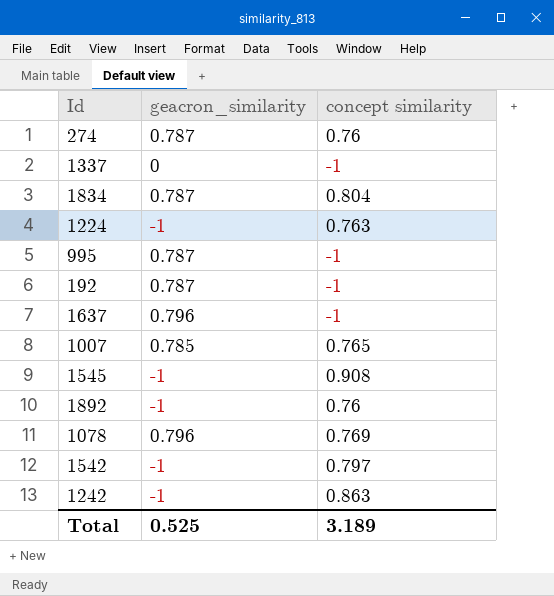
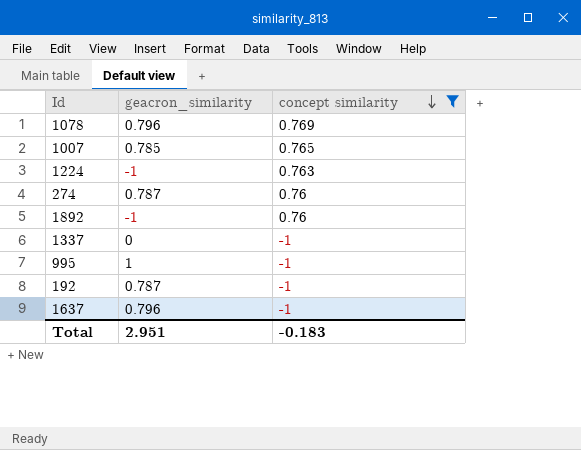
filter: none -> concept similarity <= 0.769
row order: none -> concept similarity descending
995 | geacron_similarity: 0.787 -> 1
Total | geacron_similarity: 0.525 -> 2.951
Total | concept similarity: 3.189 -> -0.183

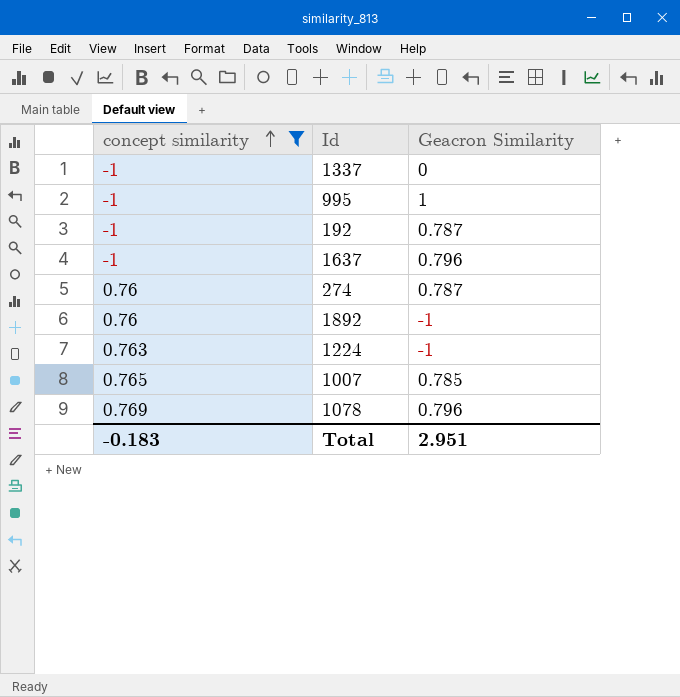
row order: concept similarity descending -> concept similarity ascending
column concept similarity | position: 3 -> 1
column name: geacron_similarity -> Geacron Similarity

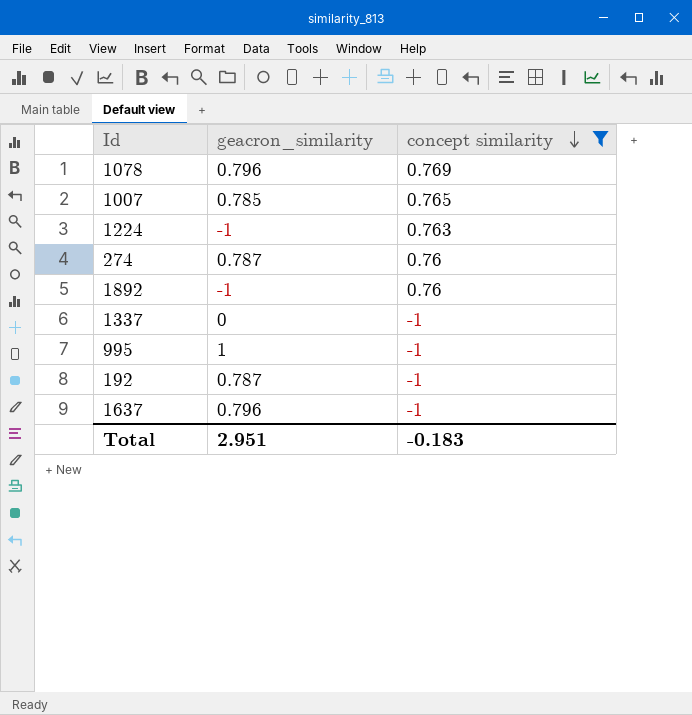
row order: concept similarity ascending -> concept similarity descending
column name: Geacron Similarity -> geacron_similarity
column concept similarity | position: 1 -> 3

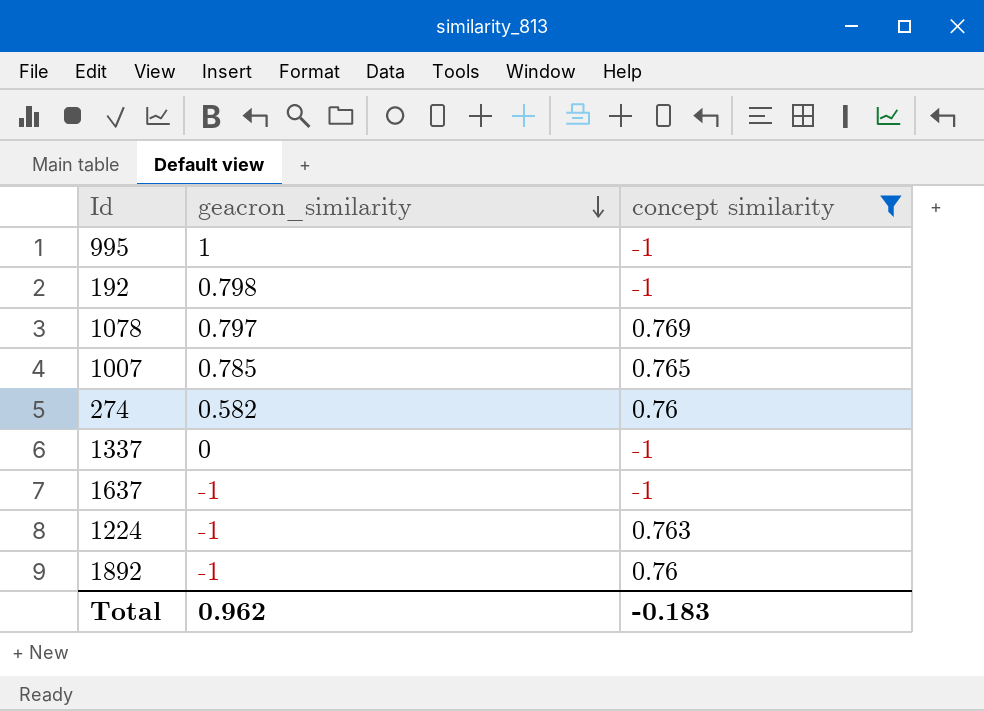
row order: concept similarity descending -> geacron_similarity descending
192 | geacron_similarity: 0.787 -> 0.798
1078 | geacron_similarity: 0.796 -> 0.797
274 | geacron_similarity: 0.787 -> 0.582
1637 | geacron_similarity: 0.796 -> -1
Total | geacron_similarity: 2.951 -> 0.962

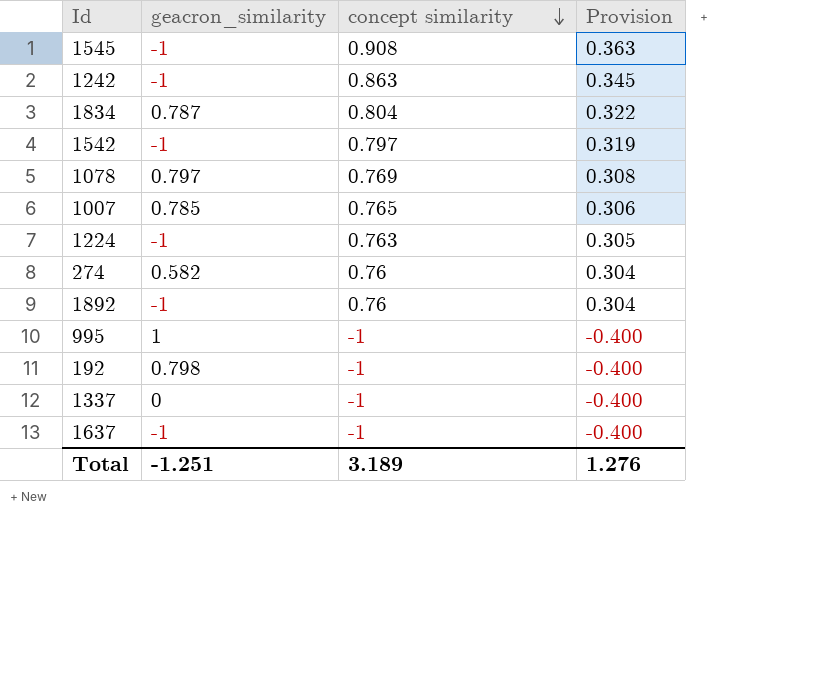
filter: concept similarity <= 0.769 -> none
row order: geacron_similarity descending -> concept similarity descending
column Provision | formula: none -> [concept similarity] * 0.4
Total | geacron_similarity: 0.962 -> -1.251
Total | concept similarity: -0.183 -> 3.189

